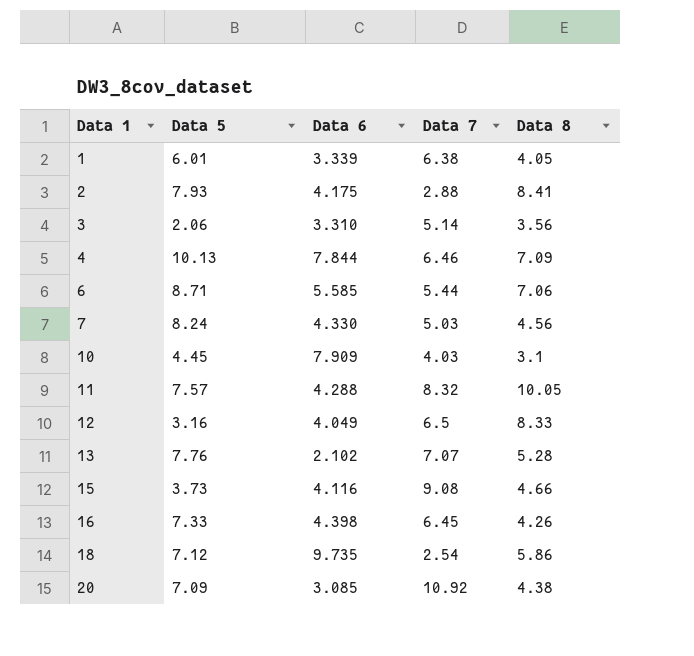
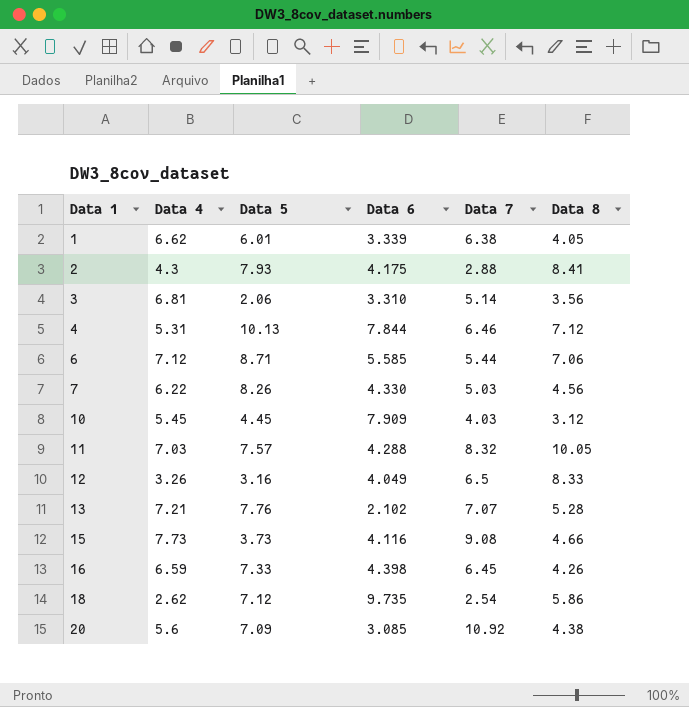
column Data 4 | position: none -> 2
4 | Data 8: 7.09 -> 7.12
7 | Data 5: 8.24 -> 8.26
10 | Data 8: 3.1 -> 3.12

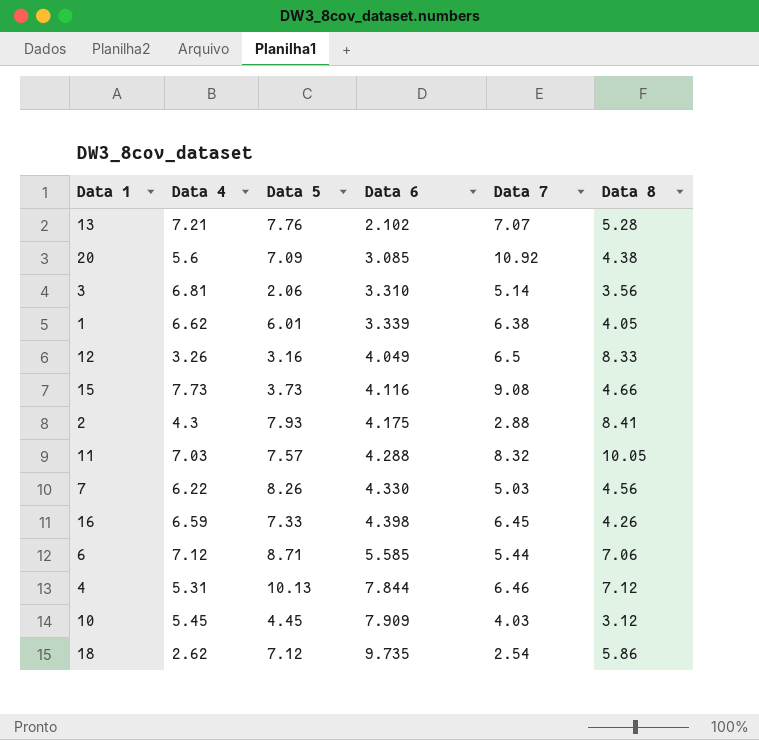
row order: Data 1 ascending -> Data 6 ascending

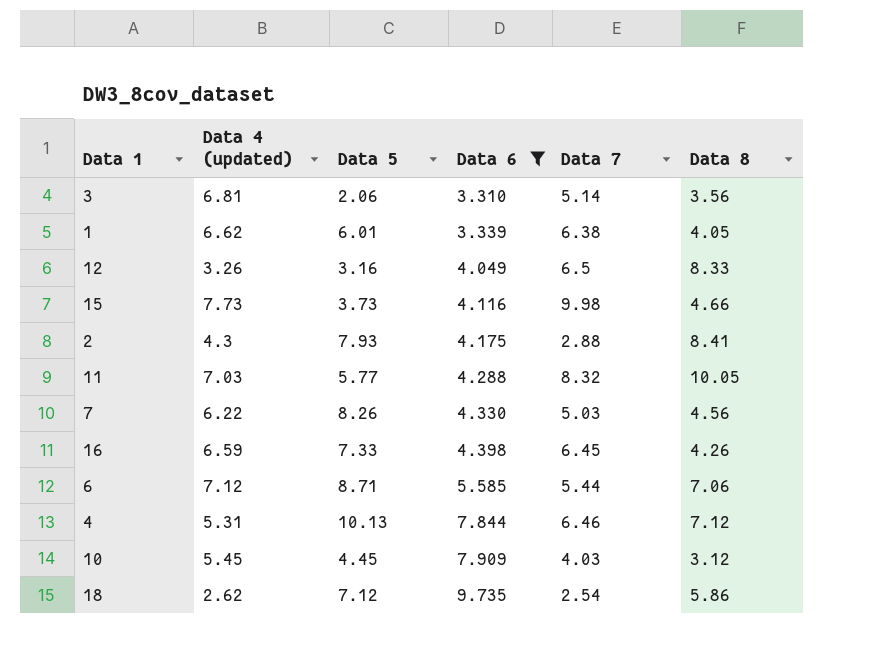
filter: none -> Data 6 >= 3.310
column name: Data 4 -> Data 4 (updated)
15 | Data 7: 9.08 -> 9.98
11 | Data 5: 7.57 -> 5.77

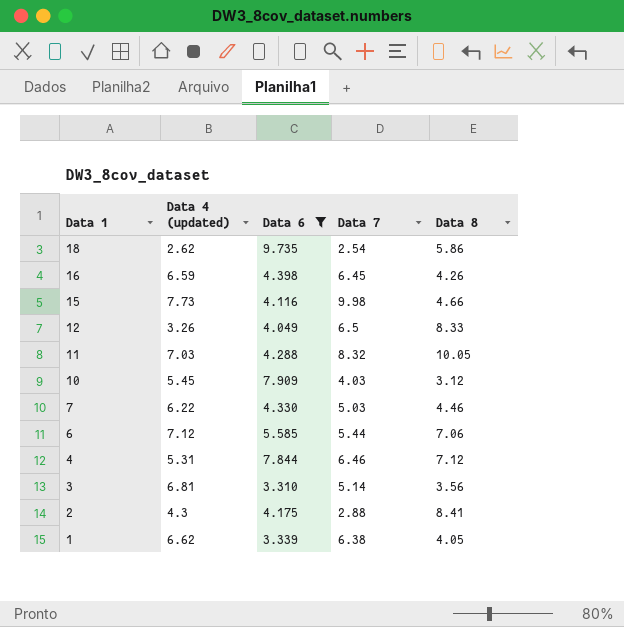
row order: Data 6 ascending -> Data 1 descending
column Data 5 | position: 3 -> none
7 | Data 8: 4.56 -> 4.46

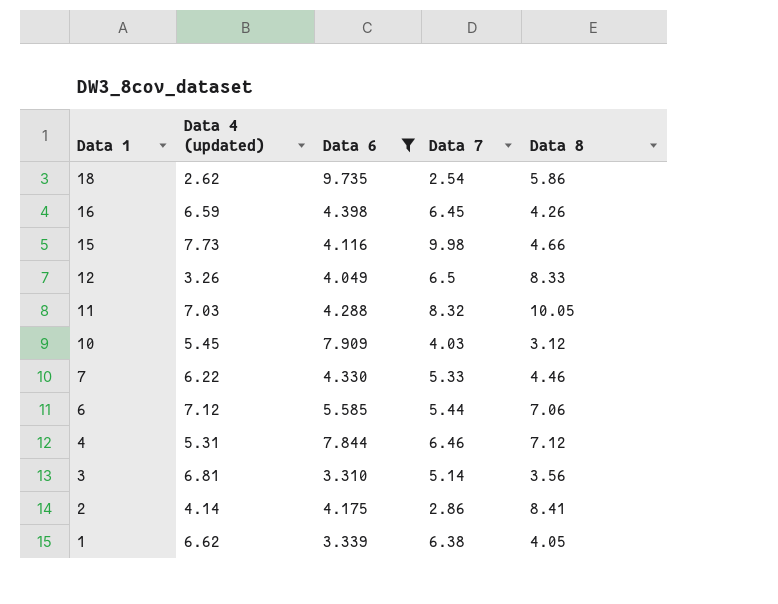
7 | Data 7: 5.03 -> 5.33
2 | Data 4 (updated): 4.3 -> 4.14
2 | Data 7: 2.88 -> 2.86

